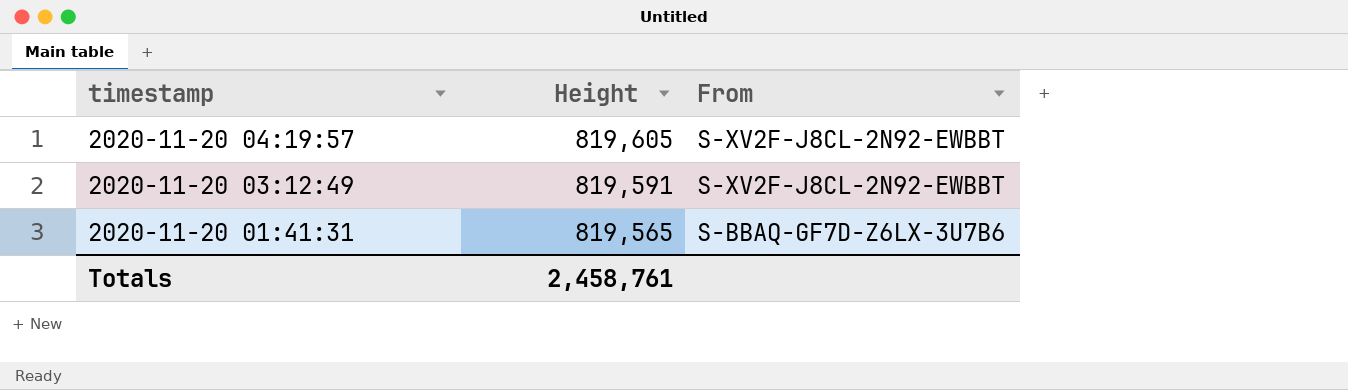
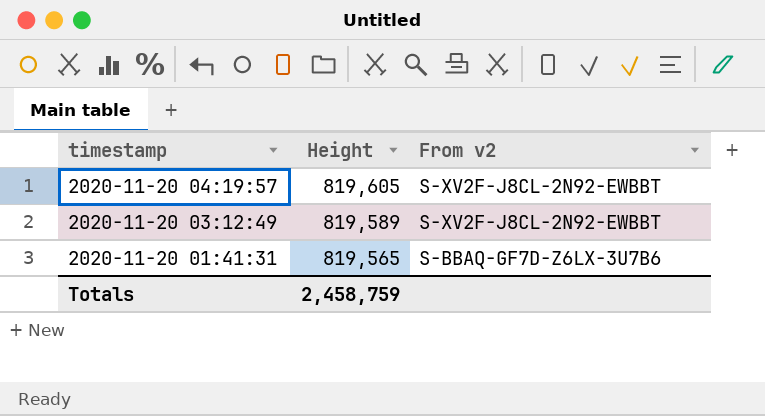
column name: From -> From v2
2020-11-20 03:12:49 | Height: 819,591 -> 819,589
Totals | Height: 2,458,761 -> 2,458,759

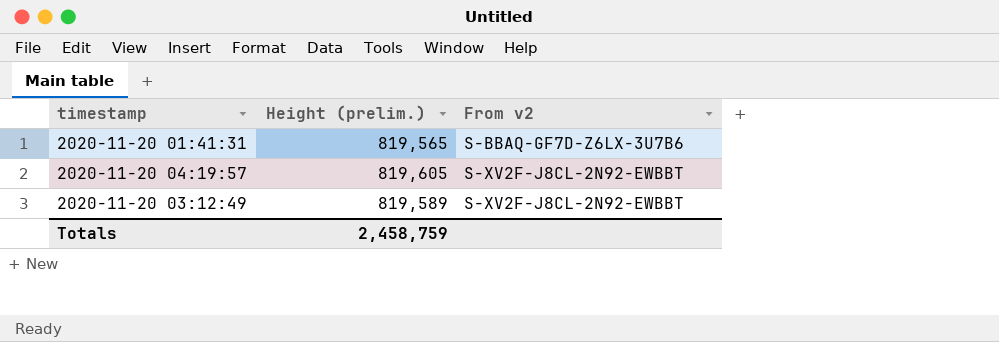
row order: timestamp descending -> From v2 ascending
column name: Height -> Height (prelim.)

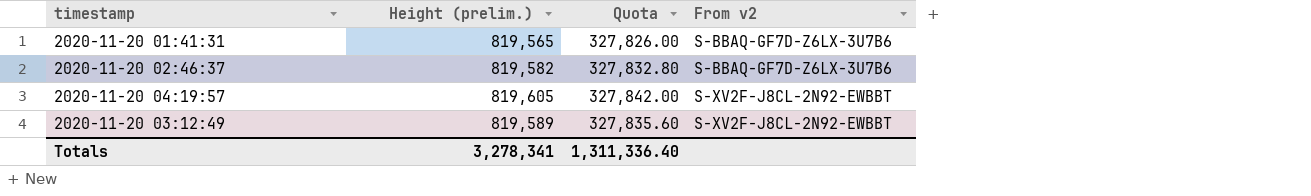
column Quota | formula: none -> [Height (prelim.)] * 0.4
row 2020-11-20 02:46:37: none -> 819,582 | 327,832.80 | S-BBAQ-GF7D-Z6LX-3U7B6
Totals | Height (prelim.): 2,458,759 -> 3,278,341

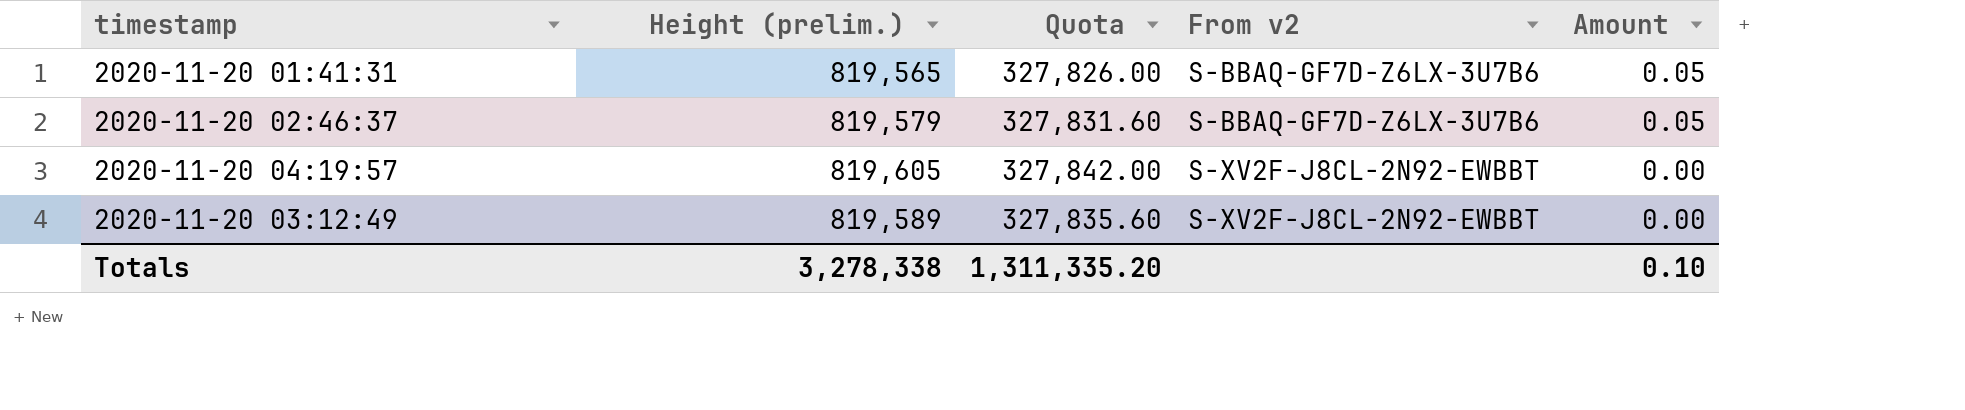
column Amount | position: none -> 5
2020-11-20 02:46:37 | Height (prelim.): 819,582 -> 819,579
2020-11-20 02:46:37 | Quota: 327,832.80 -> 327,831.60
Totals | Height (prelim.): 3,278,341 -> 3,278,338
Totals | Quota: 1,311,336.40 -> 1,311,335.20

